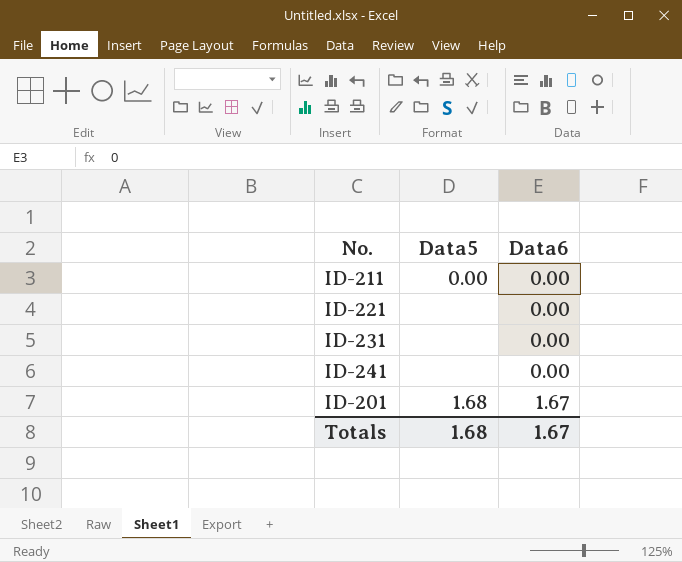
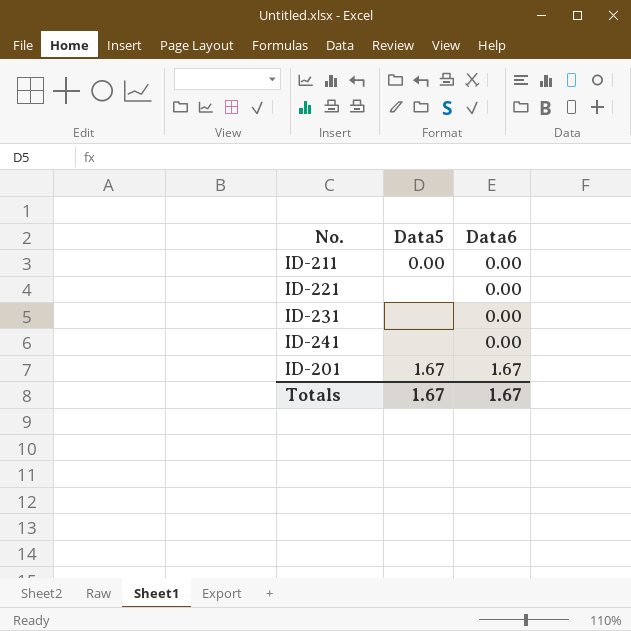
ID-201 | Data5: 1.68 -> 1.67
Totals | Data5: 1.68 -> 1.67

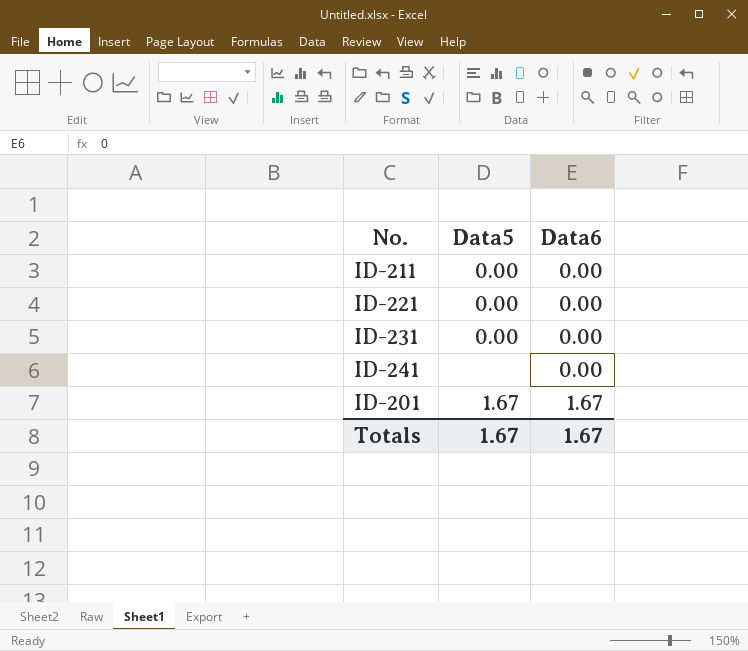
ID-221 | Data5: none -> 0.00
ID-231 | Data5: none -> 0.00

